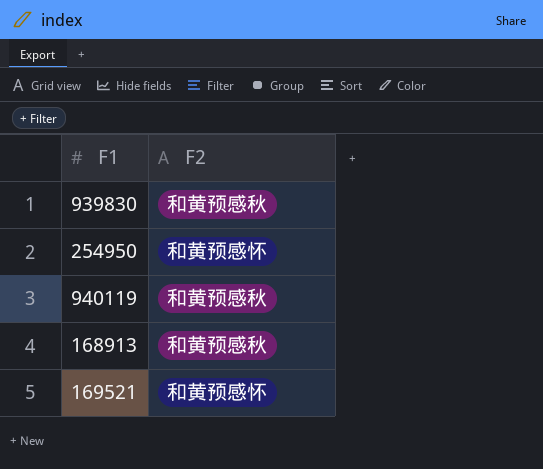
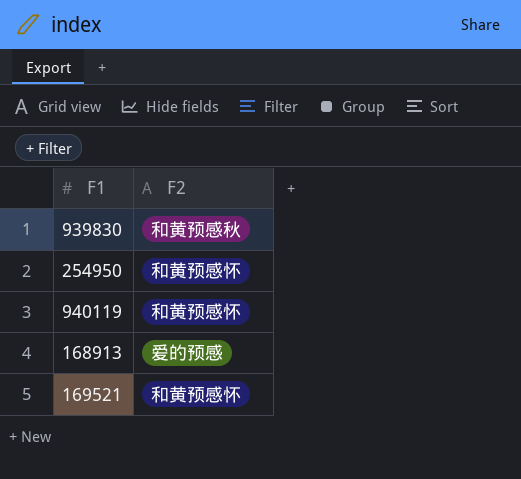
940119 | F2: 和黄预感秋 -> 和黄预感怀
168913 | F2: 和黄预感秋 -> 爱的预感

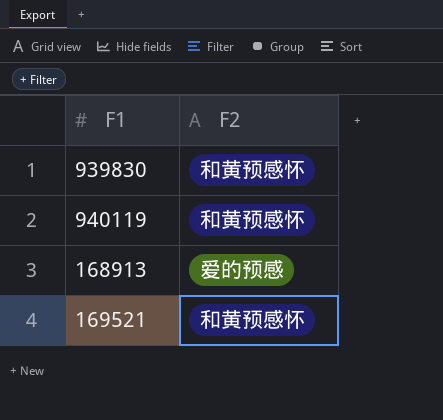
row 254950: 和黄预感怀 -> none
939830 | F2: 和黄预感秋 -> 和黄预感怀

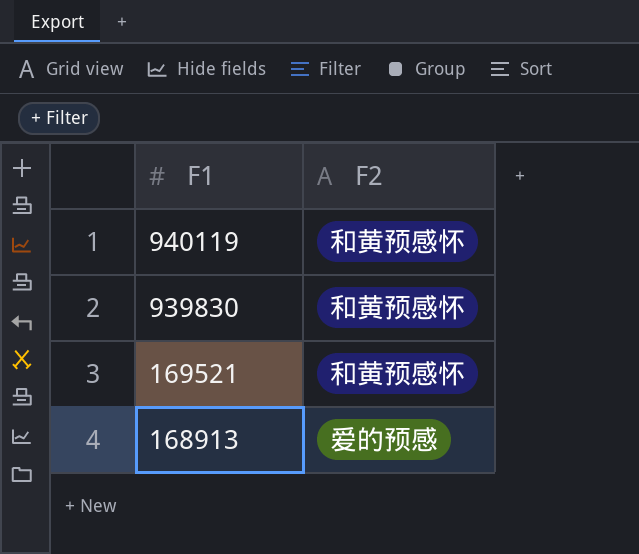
row order: none -> F1 descending

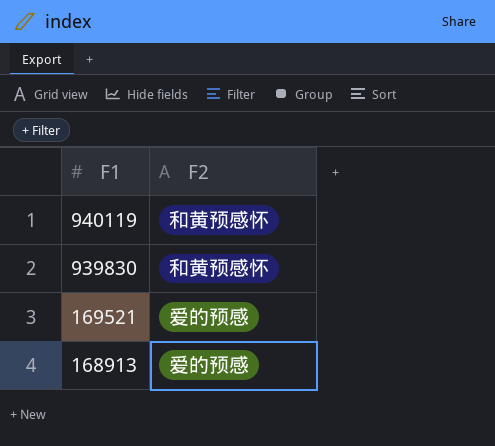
169521 | F2: 和黄预感怀 -> 爱的预感

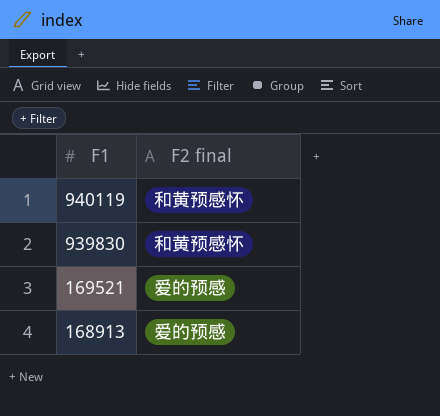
column name: F2 -> F2 final

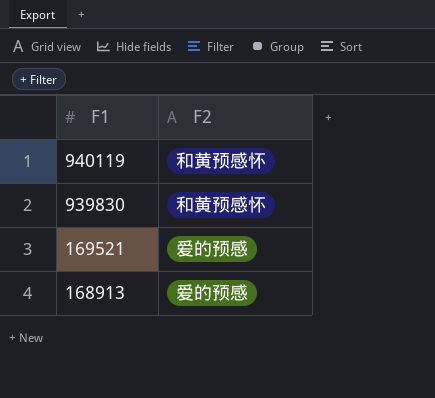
column name: F2 final -> F2

